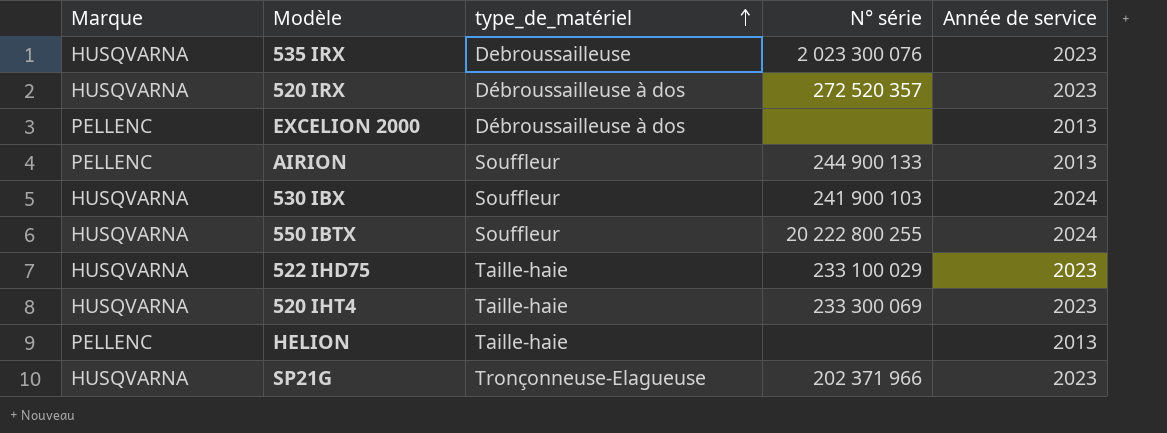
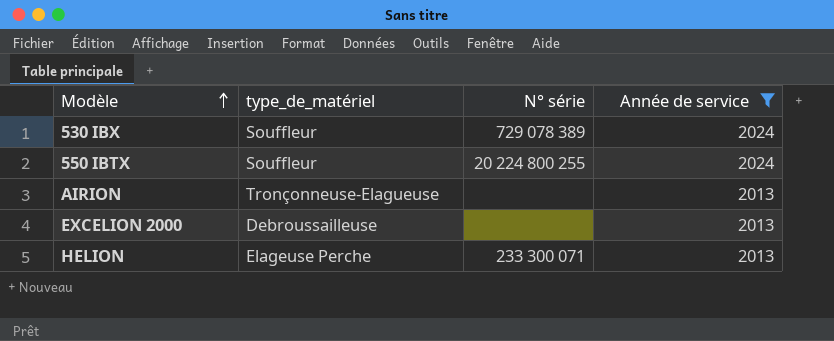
filter: none -> Année de service != 2023
row order: type_de_matériel ascending -> Modèle ascending
column Marque | position: 1 -> none
530 IBX | N° série: 241 900 103 -> 729 078 389
550 IBTX | N° série: 20 222 800 255 -> 20 224 800 255
AIRION | type_de_matériel: Souffleur -> Tronçonneuse-Elagueuse
AIRION | N° série: 244 900 133 -> none
EXCELION 2000 | type_de_matériel: Débroussailleuse à dos -> Debroussailleuse
HELION | type_de_matériel: Taille-haie -> Elageuse Perche
HELION | N° série: none -> 233 300 071

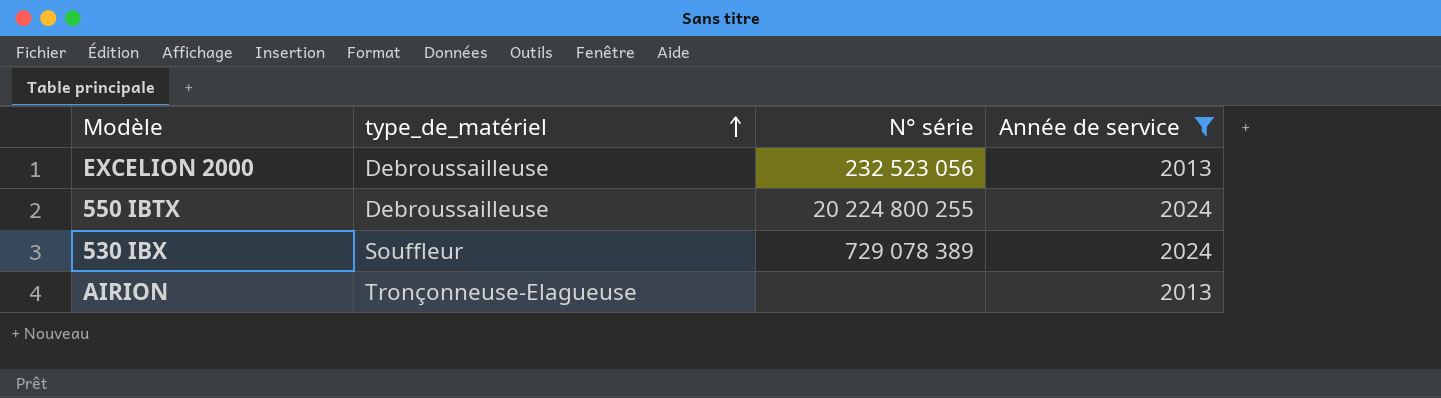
row order: Modèle ascending -> type_de_matériel ascending
row HELION: Elageuse Perche | 233 300 071 | 2013 -> none
EXCELION 2000 | N° série: none -> 232 523 056
550 IBTX | type_de_matériel: Souffleur -> Debroussailleuse

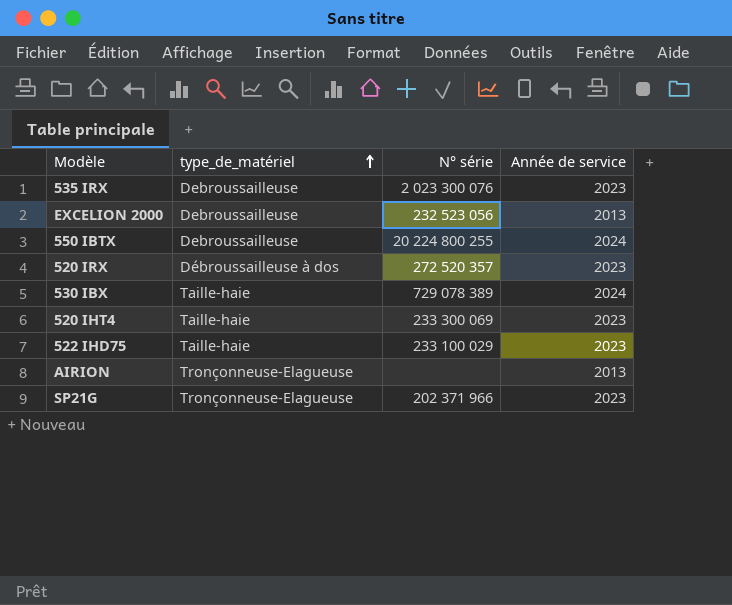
filter: Année de service != 2023 -> none
530 IBX | type_de_matériel: Souffleur -> Taille-haie

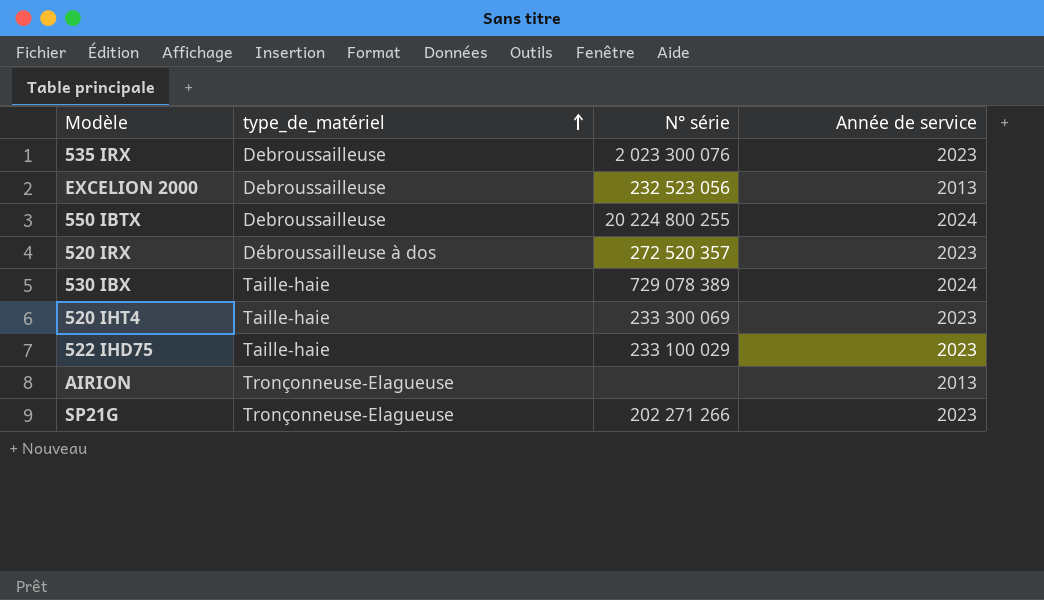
SP21G | N° série: 202 371 966 -> 202 271 266

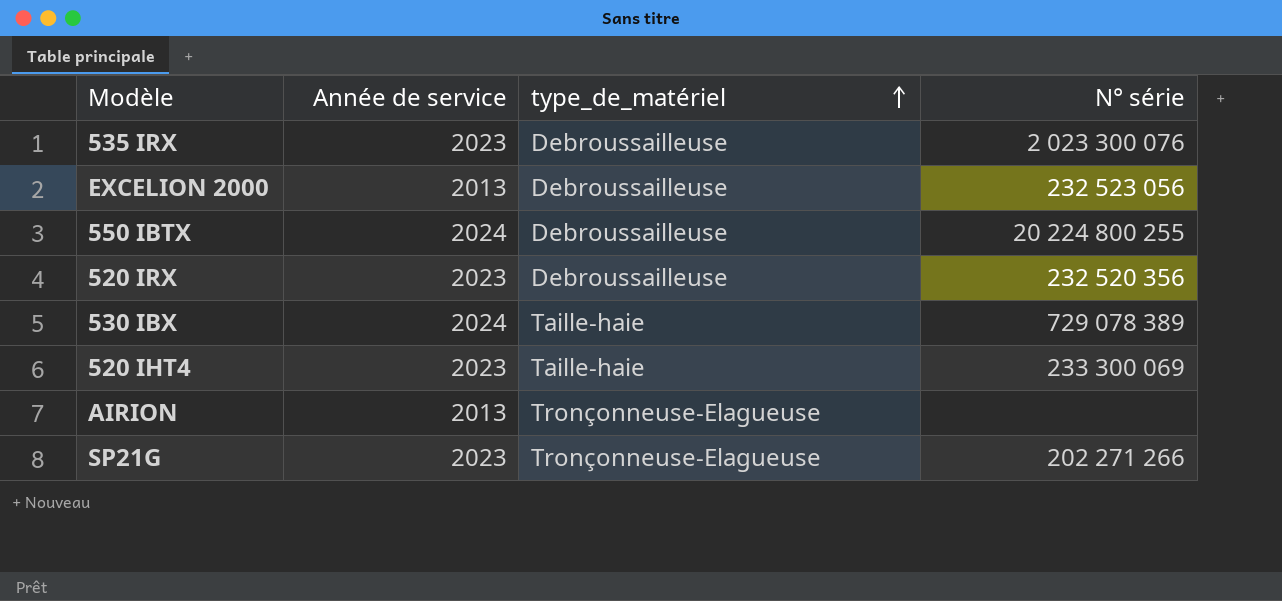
column Année de service | position: 4 -> 2
row 522 IHD75: Taille-haie | 233 100 029 | 2023 -> none
520 IRX | type_de_matériel: Débroussailleuse à dos -> Debroussailleuse
520 IRX | N° série: 272 520 357 -> 232 520 356

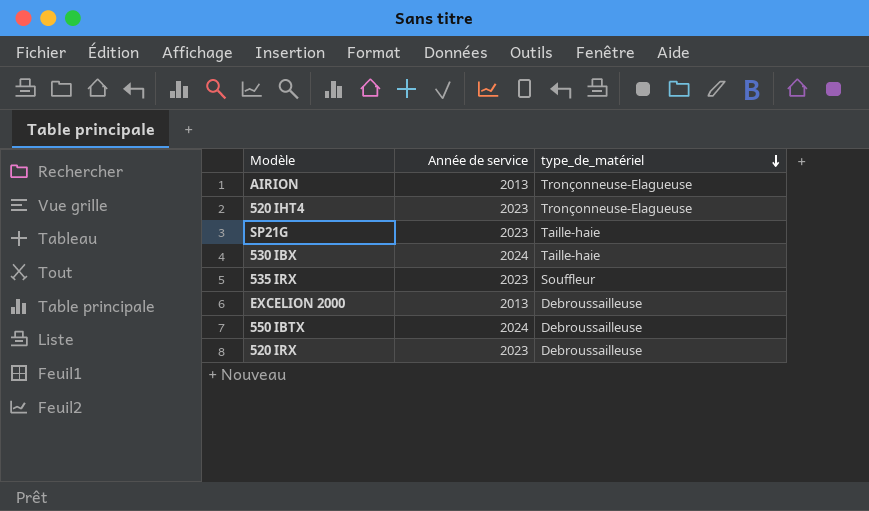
row order: type_de_matériel ascending -> type_de_matériel descending
column N° série | position: 4 -> none
520 IHT4 | type_de_matériel: Taille-haie -> Tronçonneuse-Elagueuse
SP21G | type_de_matériel: Tronçonneuse-Elagueuse -> Taille-haie
535 IRX | type_de_matériel: Debroussailleuse -> Souffleur

